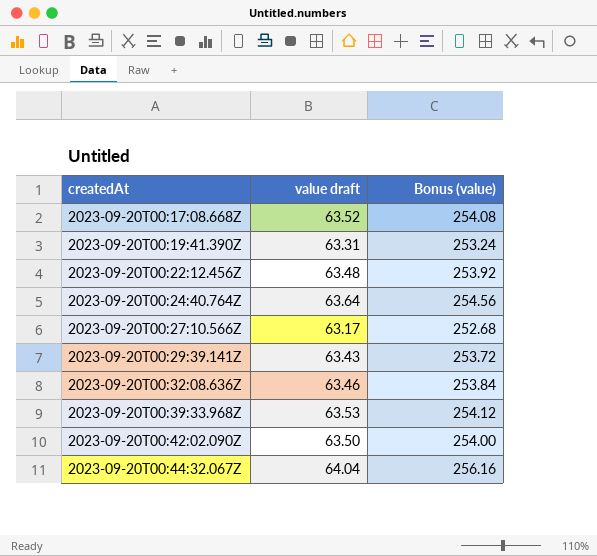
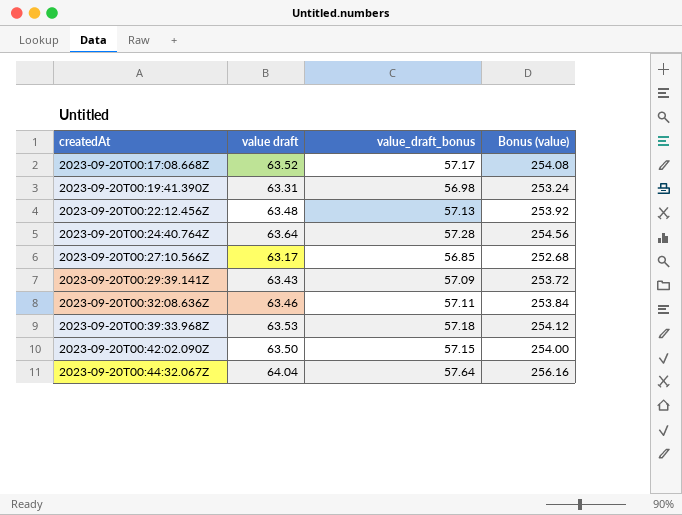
column value_draft_bonus | formula: none -> [value draft] * 0.9

